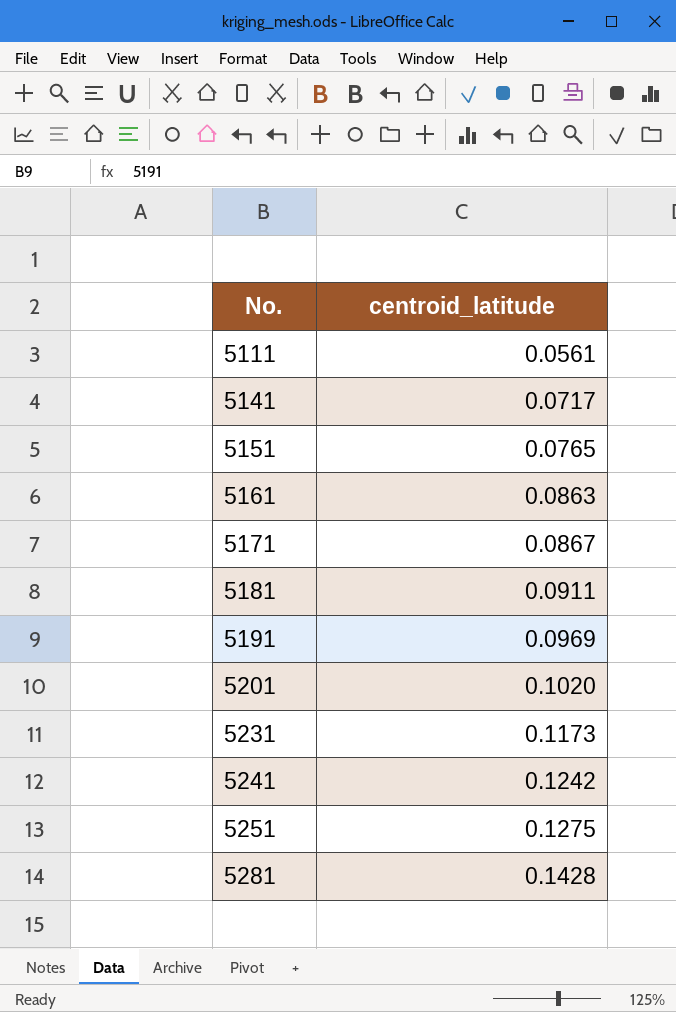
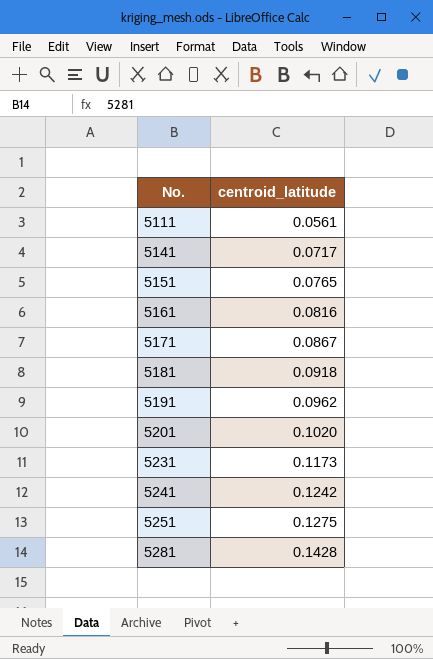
5161 | centroid_latitude: 0.0863 -> 0.0816
5181 | centroid_latitude: 0.0911 -> 0.0918
5191 | centroid_latitude: 0.0969 -> 0.0962

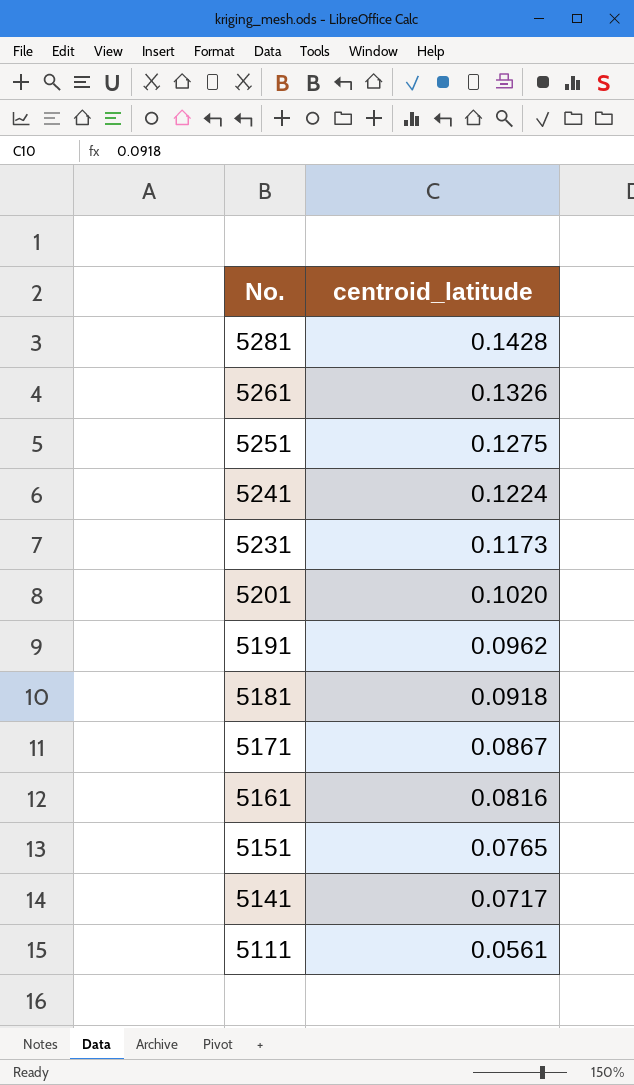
row order: No. ascending -> No. descending
row 5261: none -> 0.1326
5241 | centroid_latitude: 0.1242 -> 0.1224

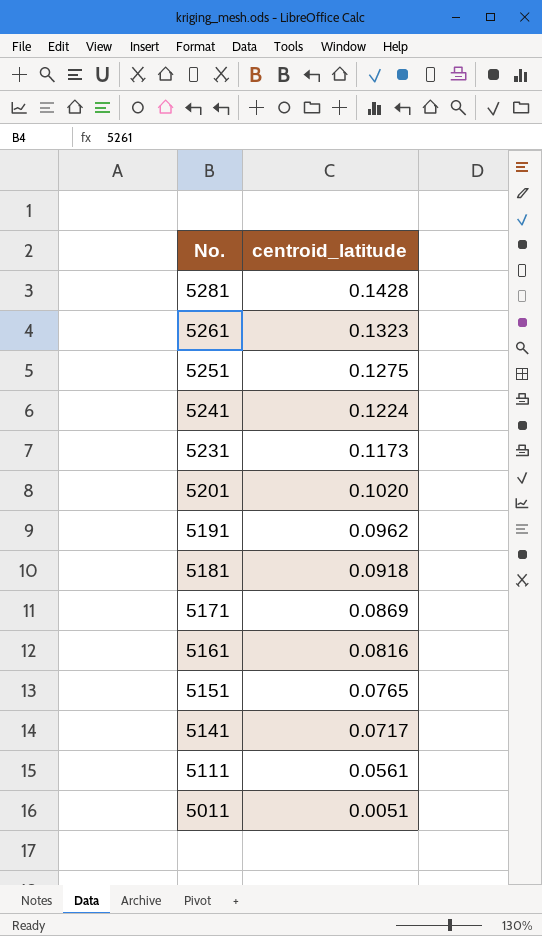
5261 | centroid_latitude: 0.1326 -> 0.1323
5171 | centroid_latitude: 0.0867 -> 0.0869
row 5011: none -> 0.0051

